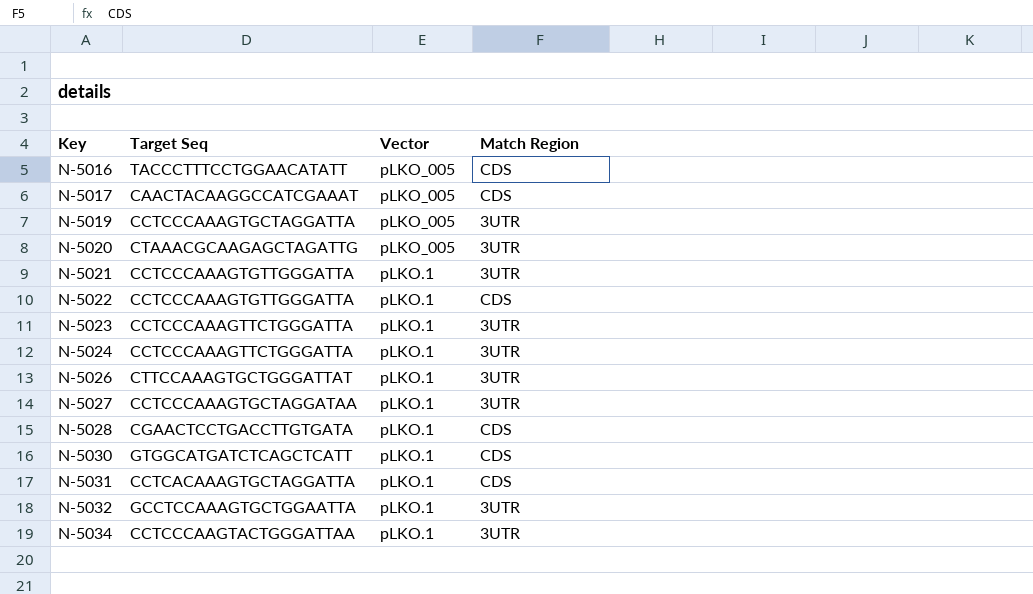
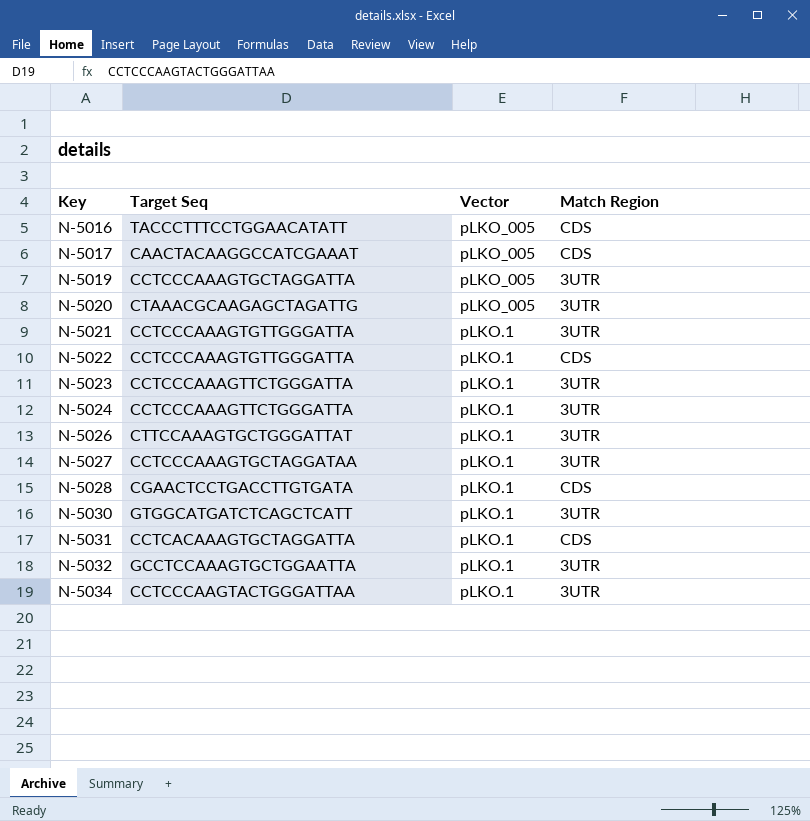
N-5030 | Match Region: CDS -> 3UTR

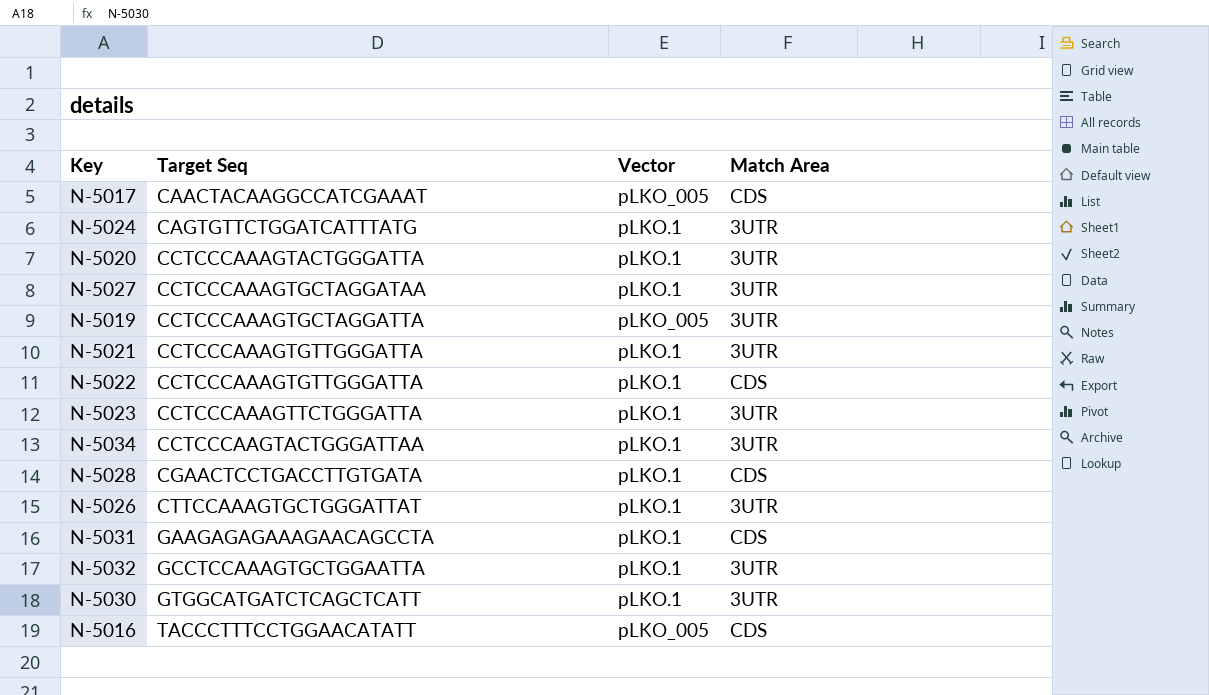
row order: Key ascending -> Target Seq ascending
column name: Match Region -> Match Area
N-5024 | Target Seq: CCTCCCAAAGTTCTGGGATTA -> CAGTGTTCTGGATCATTTATG
N-5020 | Target Seq: CTAAACGCAAGAGCTAGATTG -> CCTCCCAAAGTACTGGGATTA
N-5020 | Vector: pLKO_005 -> pLKO.1
N-5031 | Target Seq: CCTCACAAAGTGCTAGGATTA -> GAAGAGAGAAAGAACAGCCTA

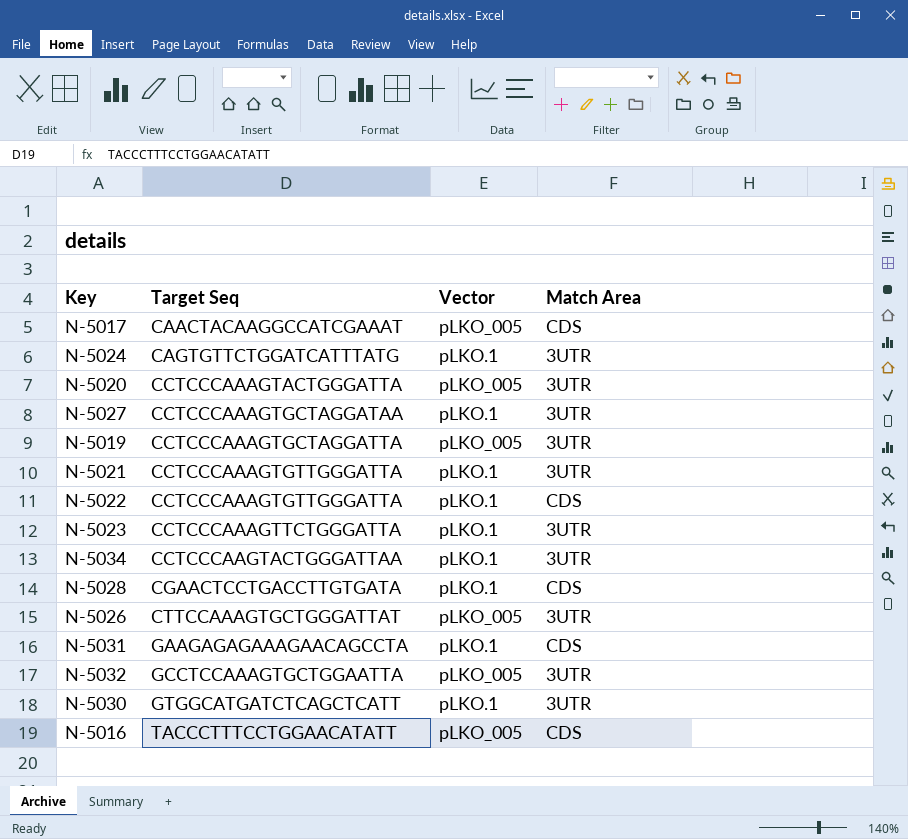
N-5020 | Vector: pLKO.1 -> pLKO_005
N-5026 | Vector: pLKO.1 -> pLKO_005
N-5032 | Vector: pLKO.1 -> pLKO_005

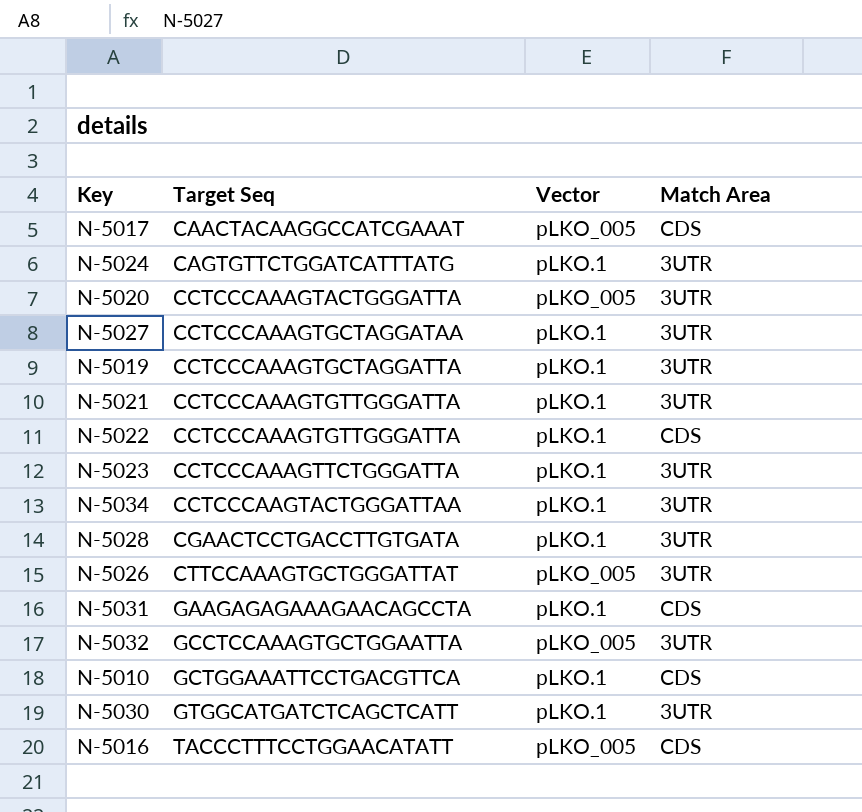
N-5019 | Vector: pLKO_005 -> pLKO.1
N-5028 | Match Area: CDS -> 3UTR
row N-5010: none -> GCTGGAAATTCCTGACGTTCA | pLKO.1 | CDS

